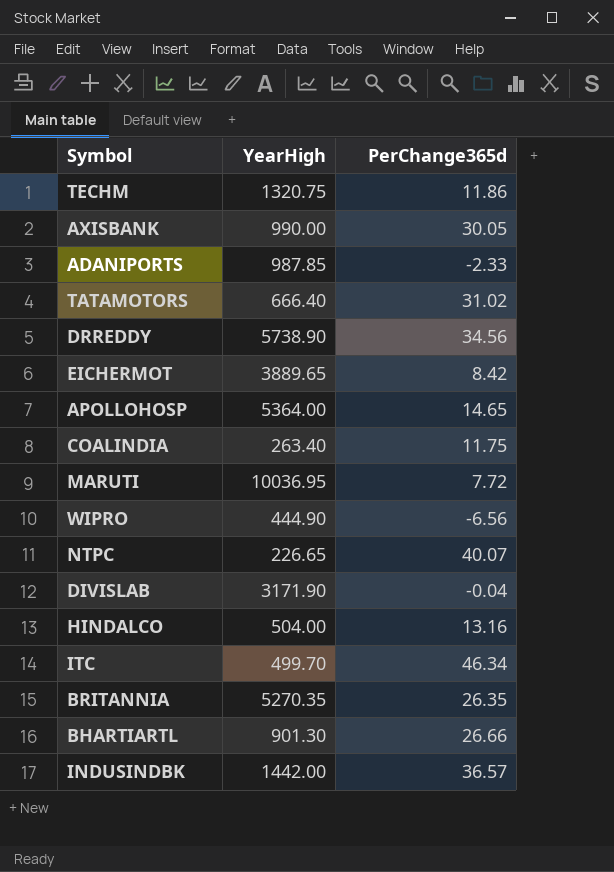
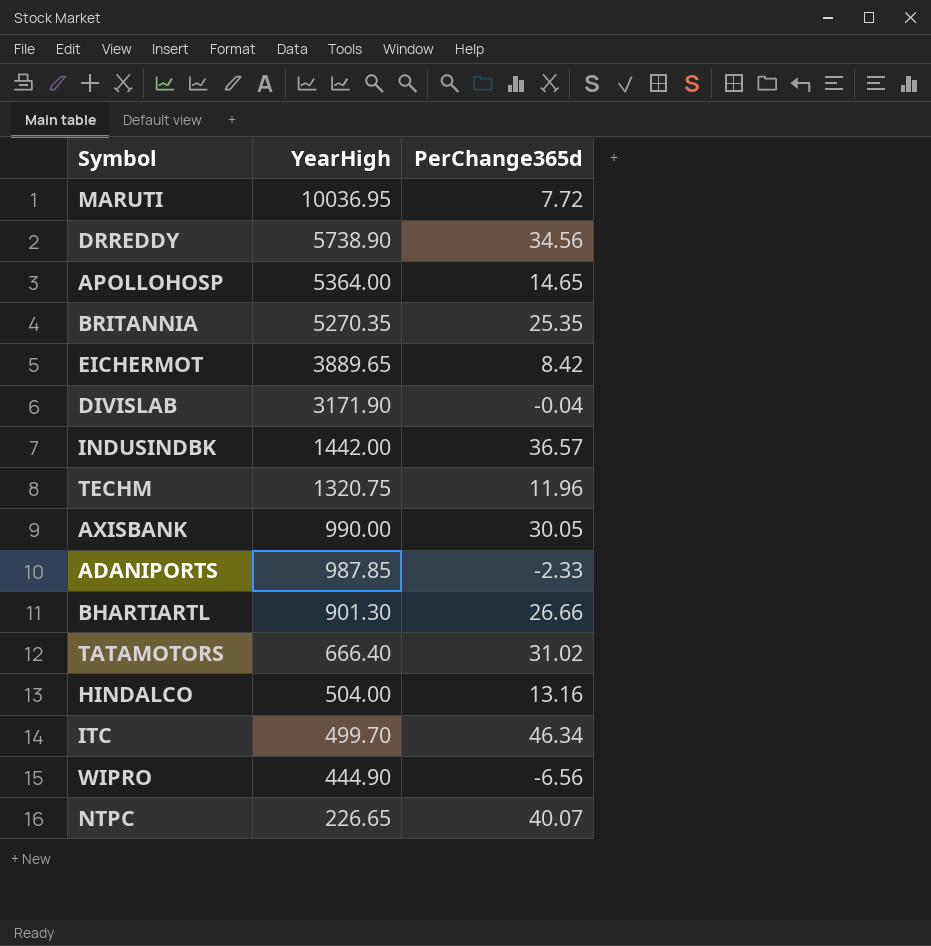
row order: none -> YearHigh descending
row COALINDIA: 263.40 | 11.75 -> none
BRITANNIA | PerChange365d: 26.35 -> 25.35
TECHM | PerChange365d: 11.86 -> 11.96

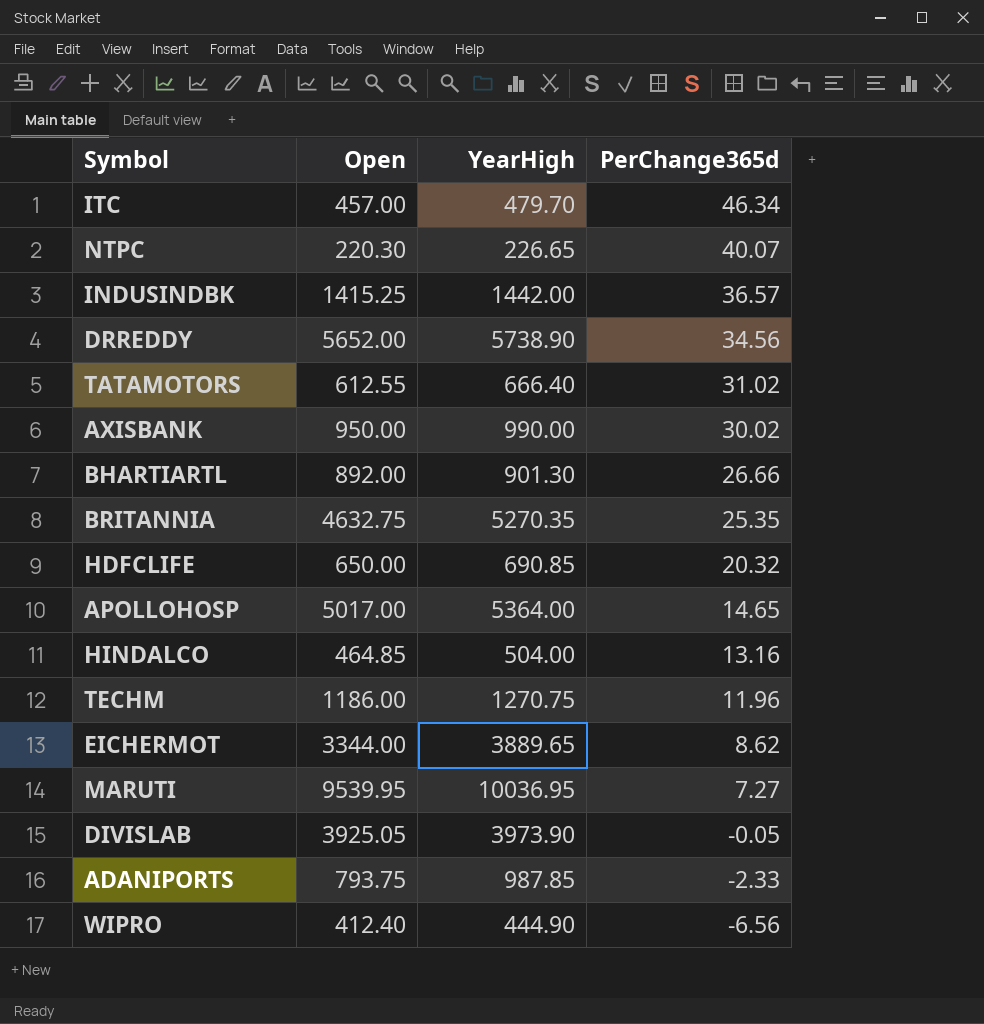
row order: YearHigh descending -> PerChange365d descending
column Open | position: none -> 2
ITC | YearHigh: 499.70 -> 479.70
AXISBANK | PerChange365d: 30.05 -> 30.02
row HDFCLIFE: none -> 650.00 | 690.85 | 20.32
TECHM | YearHigh: 1320.75 -> 1270.75
EICHERMOT | PerChange365d: 8.42 -> 8.62
MARUTI | PerChange365d: 7.72 -> 7.27
DIVISLAB | YearHigh: 3171.90 -> 3973.90
DIVISLAB | PerChange365d: -0.04 -> -0.05

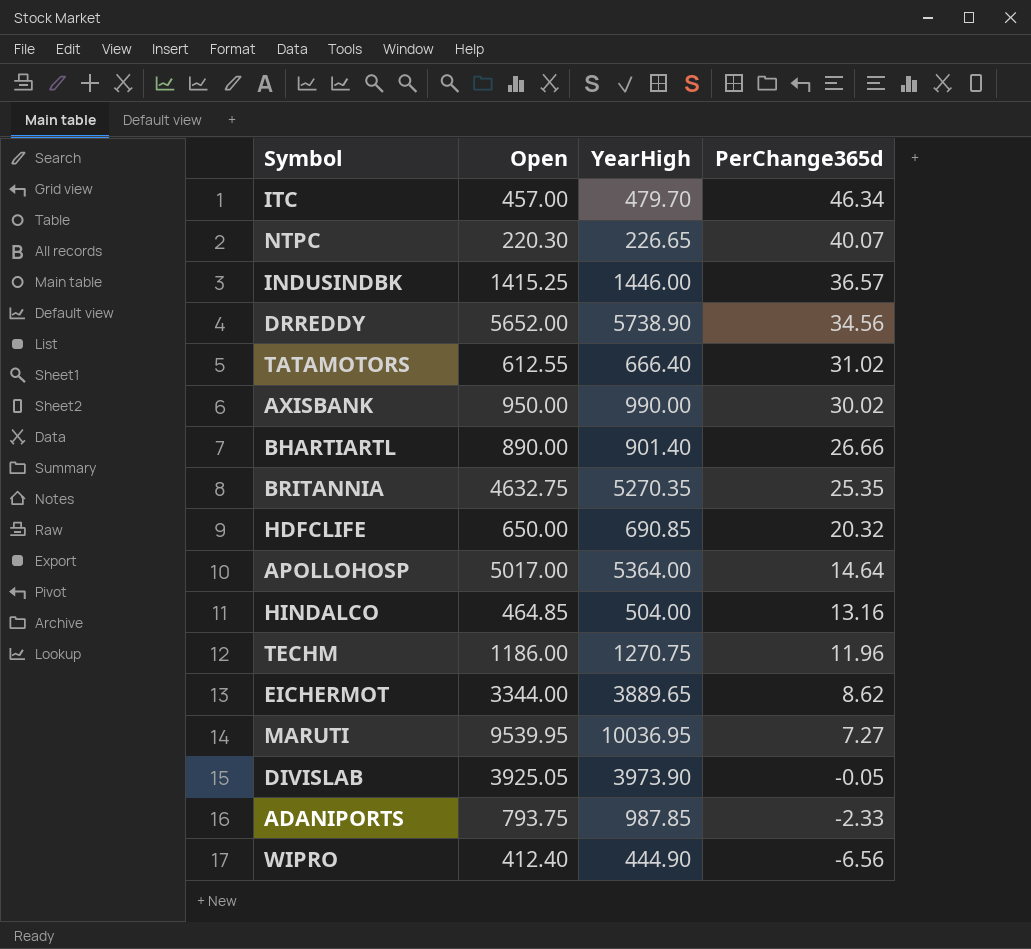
INDUSINDBK | YearHigh: 1442.00 -> 1446.00
BHARTIARTL | Open: 892.00 -> 890.00
BHARTIARTL | YearHigh: 901.30 -> 901.40
APOLLOHOSP | PerChange365d: 14.65 -> 14.64

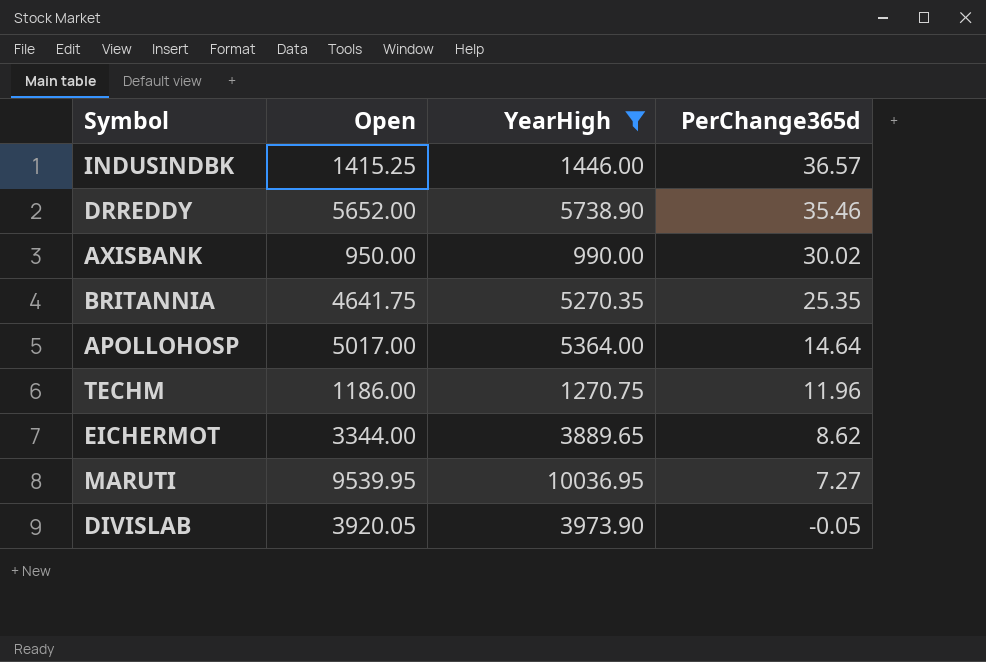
filter: none -> YearHigh >= 990.00
DRREDDY | PerChange365d: 34.56 -> 35.46
BRITANNIA | Open: 4632.75 -> 4641.75
DIVISLAB | Open: 3925.05 -> 3920.05

